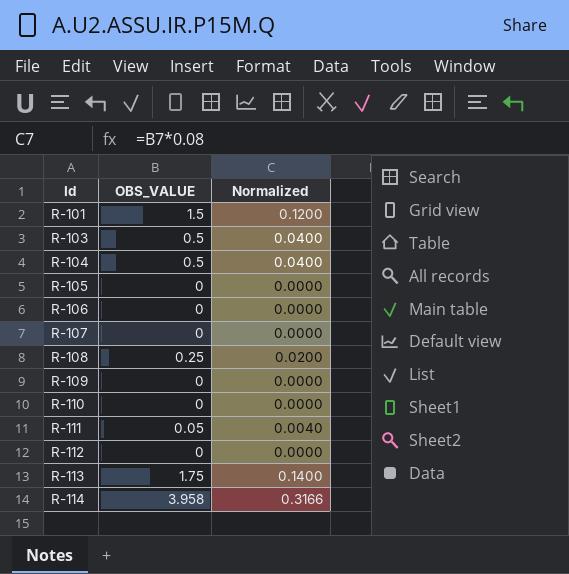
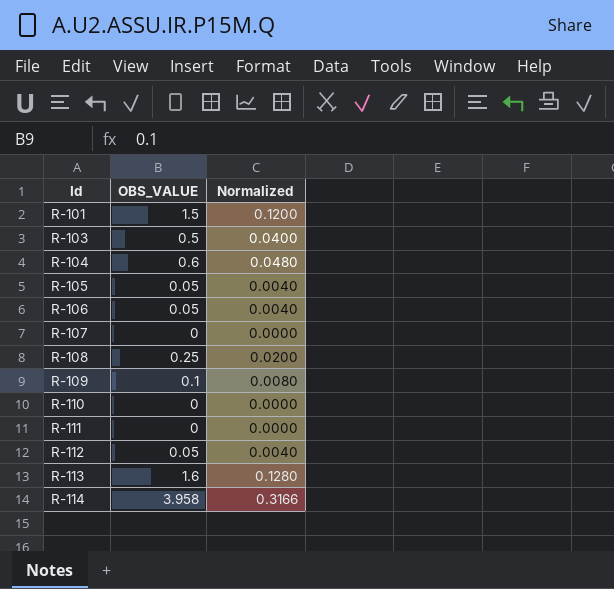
R-104 | OBS_VALUE: 0.5 -> 0.6
R-104 | Normalized: 0.0400 -> 0.0480
R-105 | OBS_VALUE: 0 -> 0.05
R-105 | Normalized: 0.0000 -> 0.0040
R-106 | OBS_VALUE: 0 -> 0.05
R-106 | Normalized: 0.0000 -> 0.0040
R-109 | OBS_VALUE: 0 -> 0.1
R-109 | Normalized: 0.0000 -> 0.0080
R-111 | OBS_VALUE: 0.05 -> 0
R-111 | Normalized: 0.0040 -> 0.0000
R-112 | OBS_VALUE: 0 -> 0.05
R-112 | Normalized: 0.0000 -> 0.0040
R-113 | OBS_VALUE: 1.75 -> 1.6
R-113 | Normalized: 0.1400 -> 0.1280

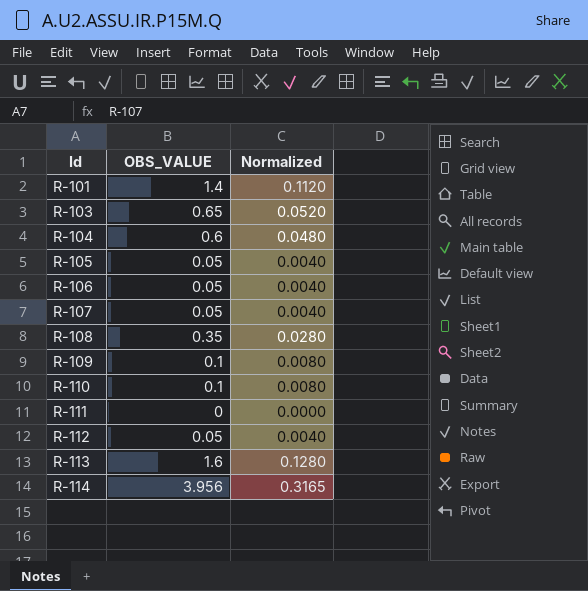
R-101 | OBS_VALUE: 1.5 -> 1.4
R-101 | Normalized: 0.1200 -> 0.1120
R-103 | OBS_VALUE: 0.5 -> 0.65
R-103 | Normalized: 0.0400 -> 0.0520
R-107 | OBS_VALUE: 0 -> 0.05
R-107 | Normalized: 0.0000 -> 0.0040
R-108 | OBS_VALUE: 0.25 -> 0.35
R-108 | Normalized: 0.0200 -> 0.0280
R-110 | OBS_VALUE: 0 -> 0.1
R-110 | Normalized: 0.0000 -> 0.0080
R-114 | OBS_VALUE: 3.958 -> 3.956
R-114 | Normalized: 0.3166 -> 0.3165

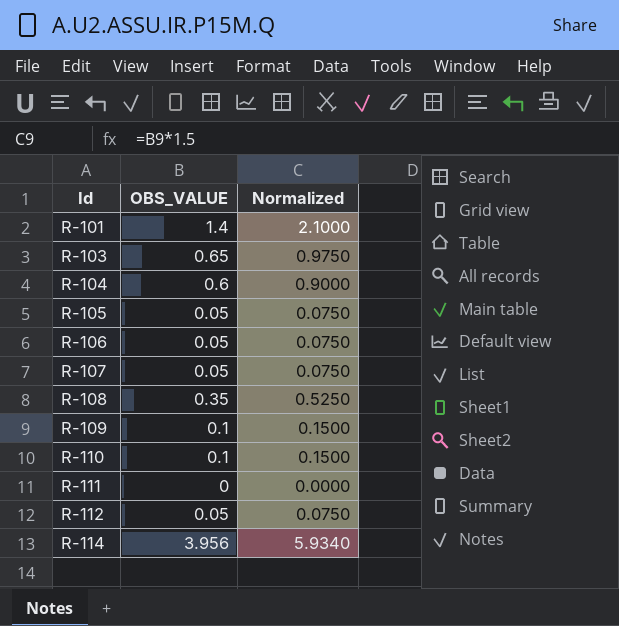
column Normalized | formula: [OBS_VALUE] * 0.08 -> [OBS_VALUE] * 1.5
row R-113: 1.6 | 0.1280 -> none

